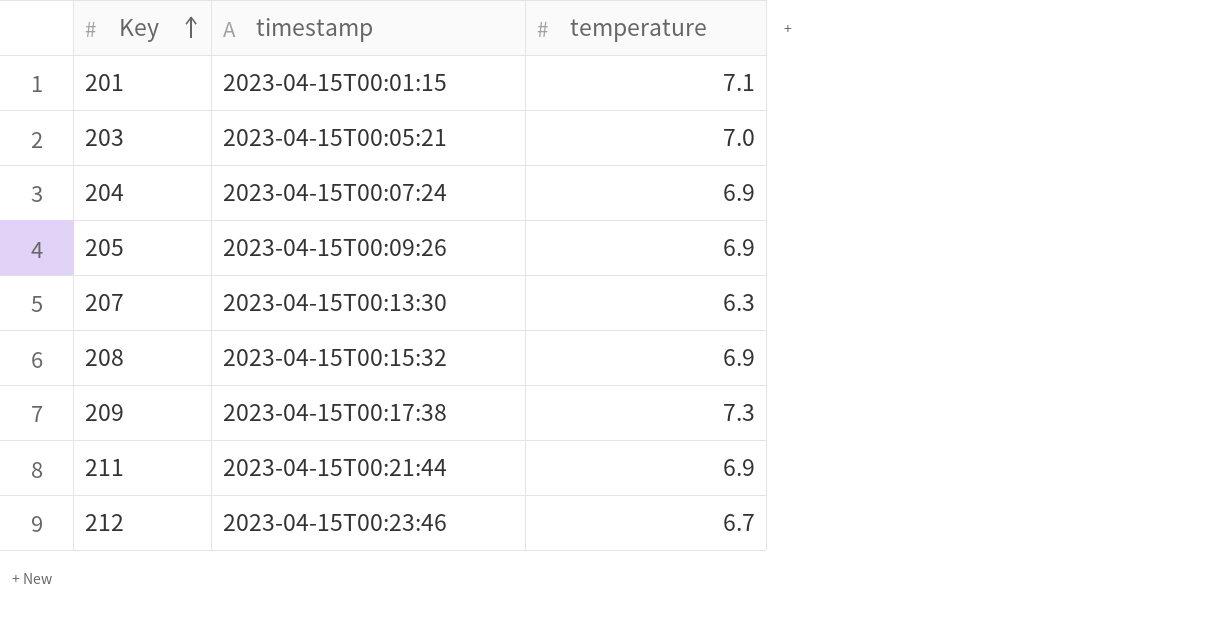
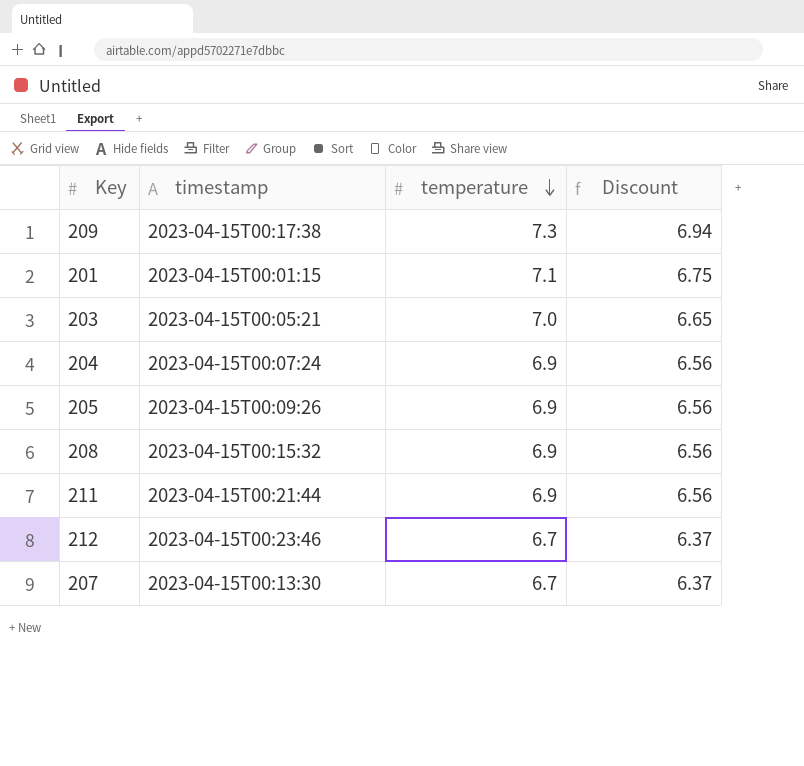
row order: Key ascending -> temperature descending
column Discount | formula: none -> [temperature] * 0.95
207 | temperature: 6.3 -> 6.7

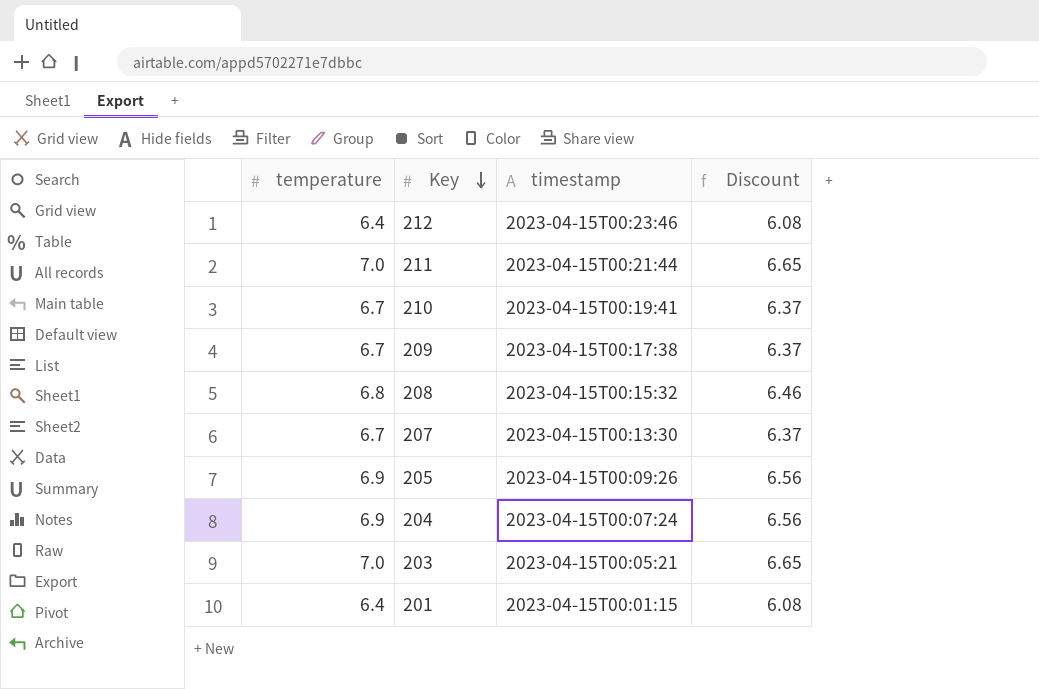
row order: temperature descending -> Key descending
column temperature | position: 3 -> 1
212 | temperature: 6.7 -> 6.4
212 | Discount: 6.37 -> 6.08
211 | temperature: 6.9 -> 7.0
211 | Discount: 6.56 -> 6.65
row 210: none -> 6.7 | 2023-04-15T00:19:41 | 6.37
209 | temperature: 7.3 -> 6.7
209 | Discount: 6.94 -> 6.37
208 | temperature: 6.9 -> 6.8
208 | Discount: 6.56 -> 6.46
201 | temperature: 7.1 -> 6.4
201 | Discount: 6.75 -> 6.08

